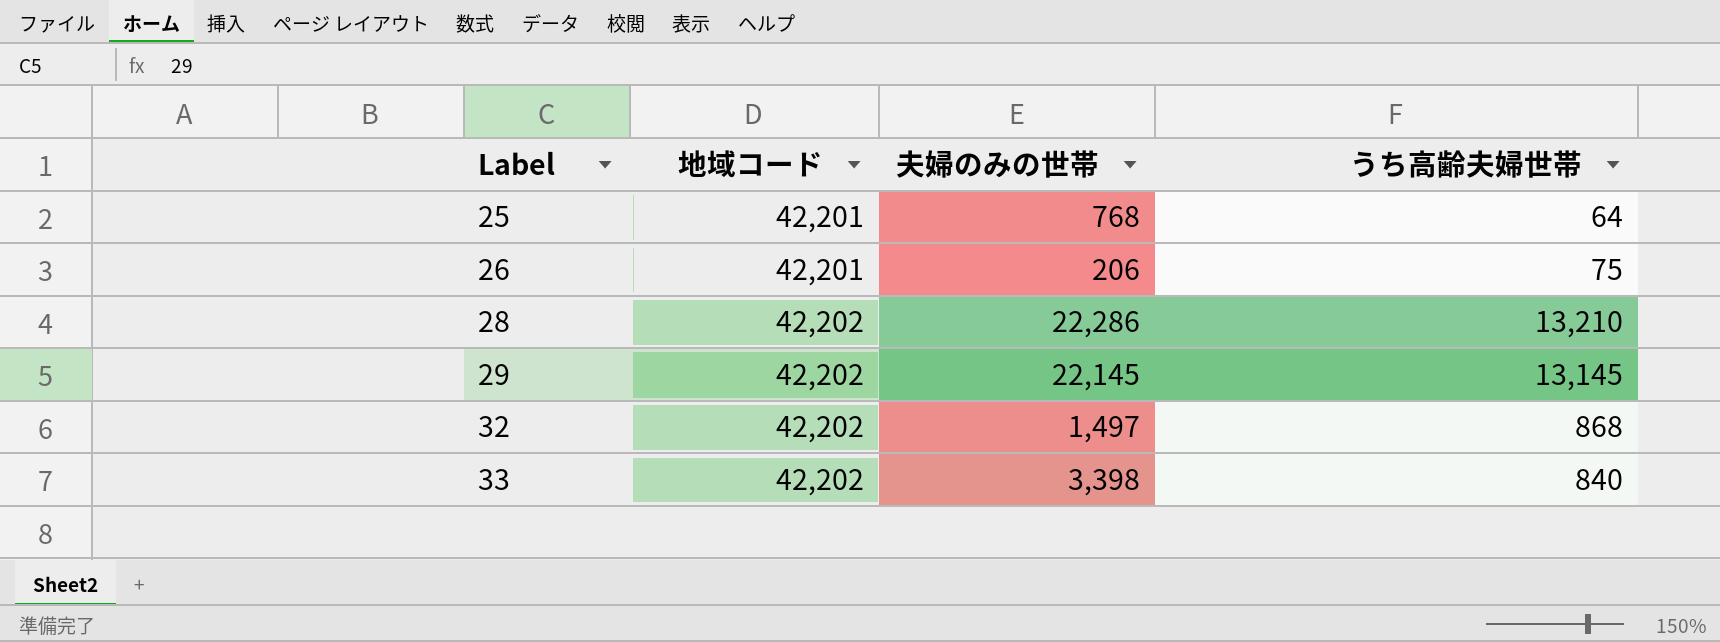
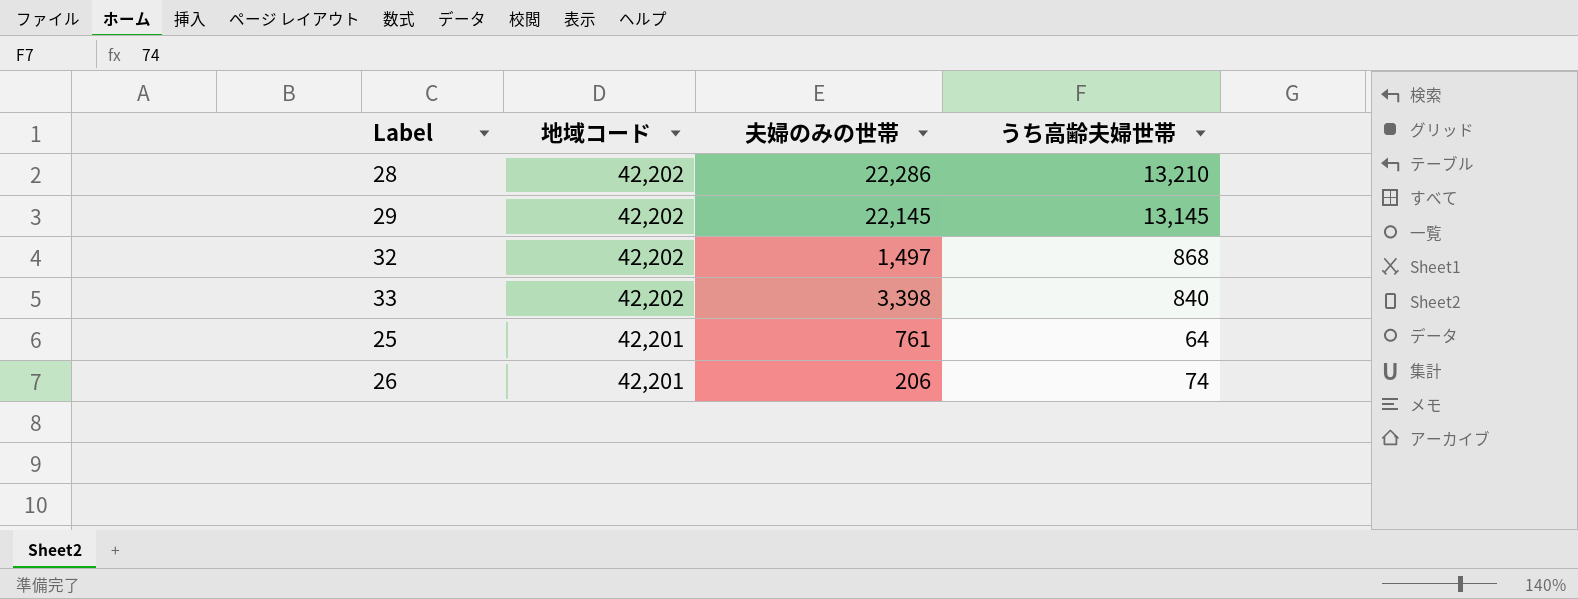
row order: Label ascending -> 地域コード descending
25 | 夫婦のみの世帯: 768 -> 761
26 | うち高齢夫婦世帯: 75 -> 74

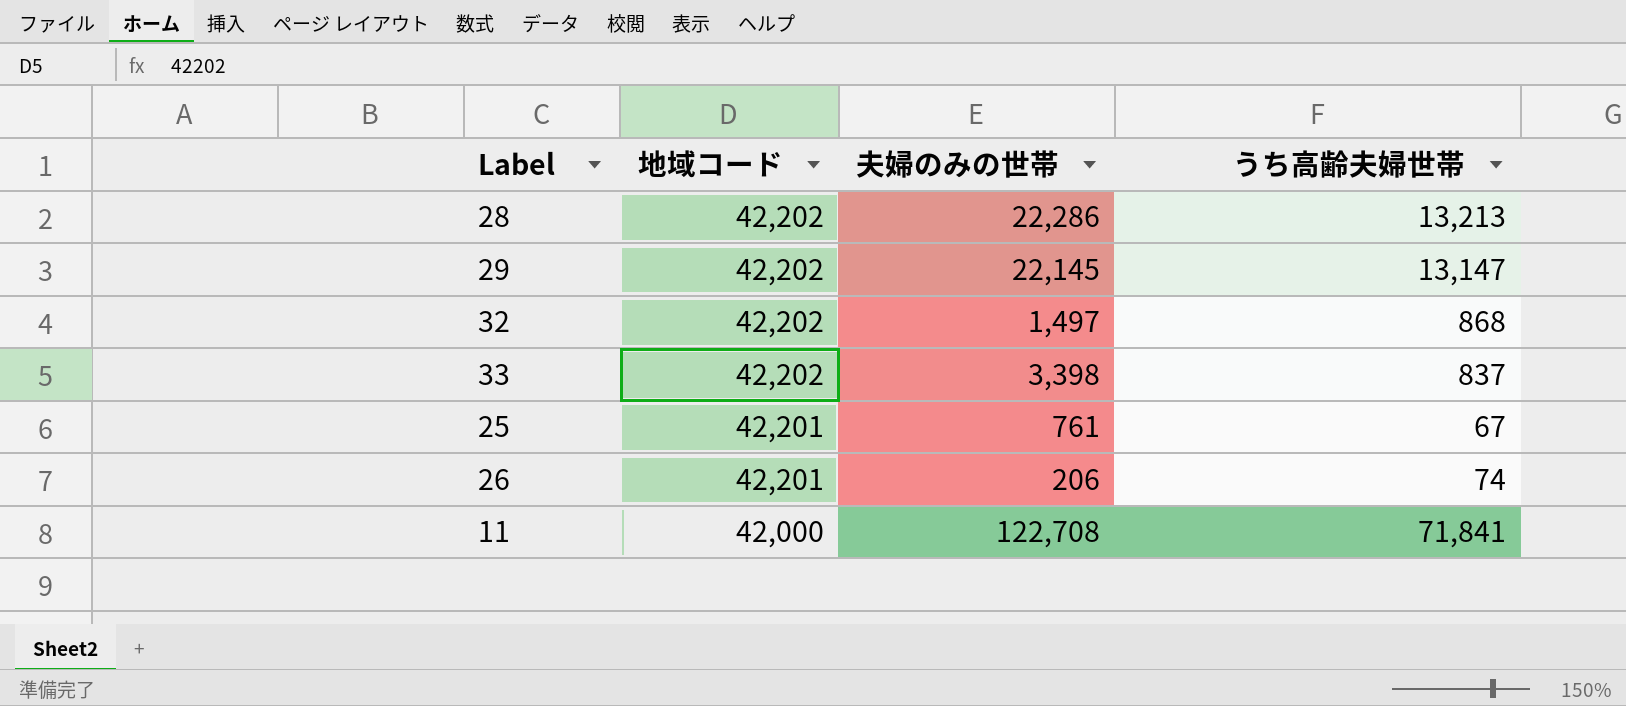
28 | うち高齢夫婦世帯: 13,210 -> 13,213
29 | うち高齢夫婦世帯: 13,145 -> 13,147
33 | うち高齢夫婦世帯: 840 -> 837
25 | うち高齢夫婦世帯: 64 -> 67
row 11: none -> 42,000 | 122,708 | 71,841

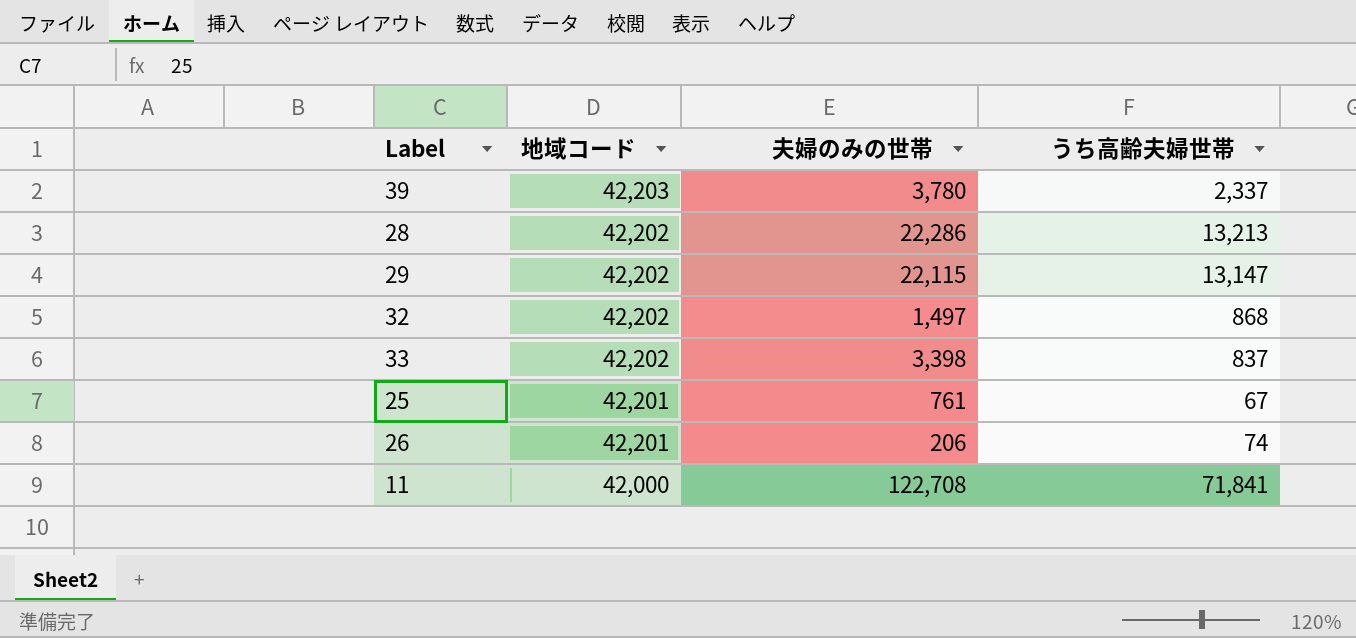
row 39: none -> 42,203 | 3,780 | 2,337
29 | 夫婦のみの世帯: 22,145 -> 22,115

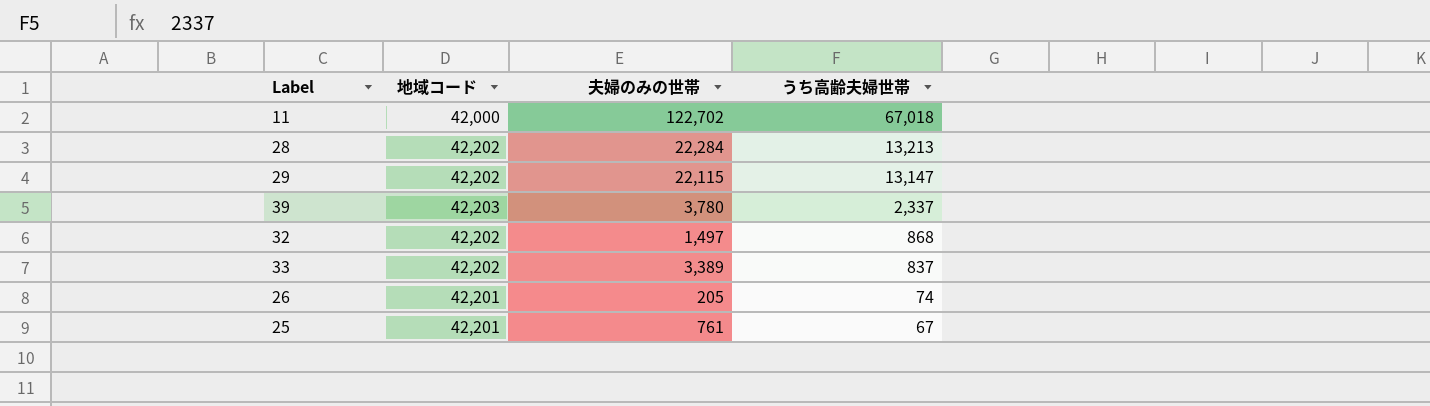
row order: 地域コード descending -> うち高齢夫婦世帯 descending
11 | 夫婦のみの世帯: 122,708 -> 122,702
11 | うち高齢夫婦世帯: 71,841 -> 67,018
28 | 夫婦のみの世帯: 22,286 -> 22,284
33 | 夫婦のみの世帯: 3,398 -> 3,389
26 | 夫婦のみの世帯: 206 -> 205

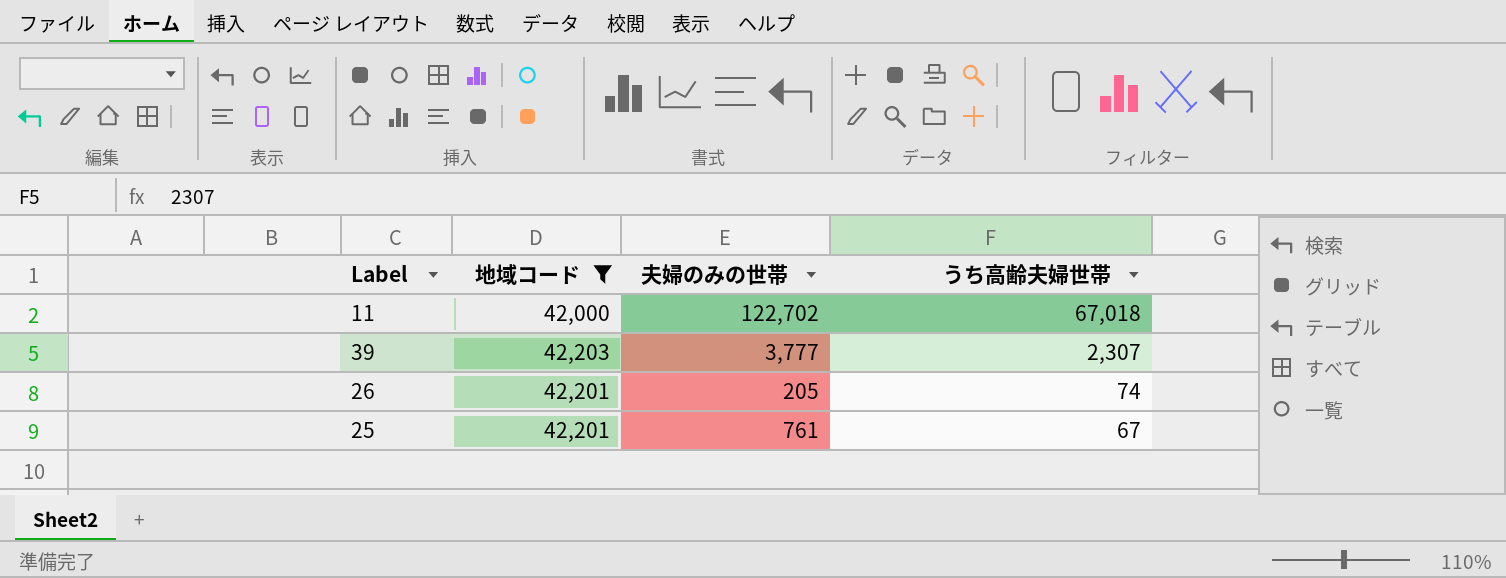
filter: none -> 地域コード != 42,202
39 | 夫婦のみの世帯: 3,780 -> 3,777
39 | うち高齢夫婦世帯: 2,337 -> 2,307

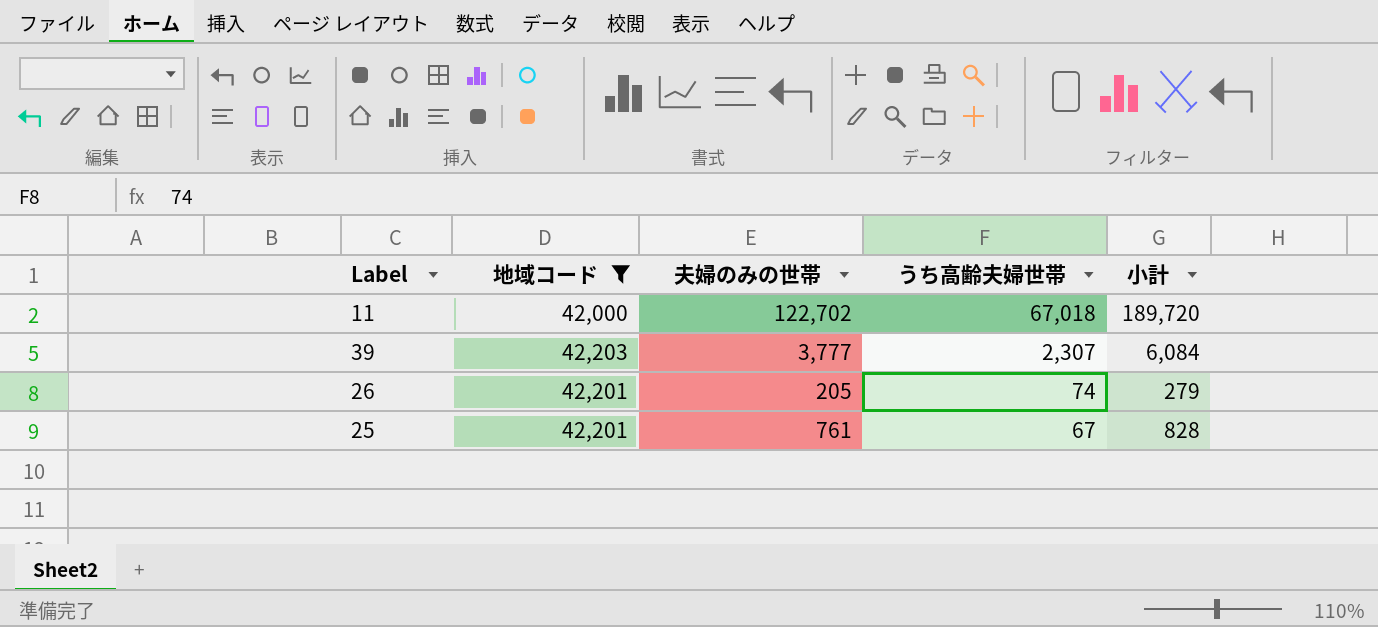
column 小計 | formula: none -> [夫婦のみの世帯] + [うち高齢夫婦世帯]

